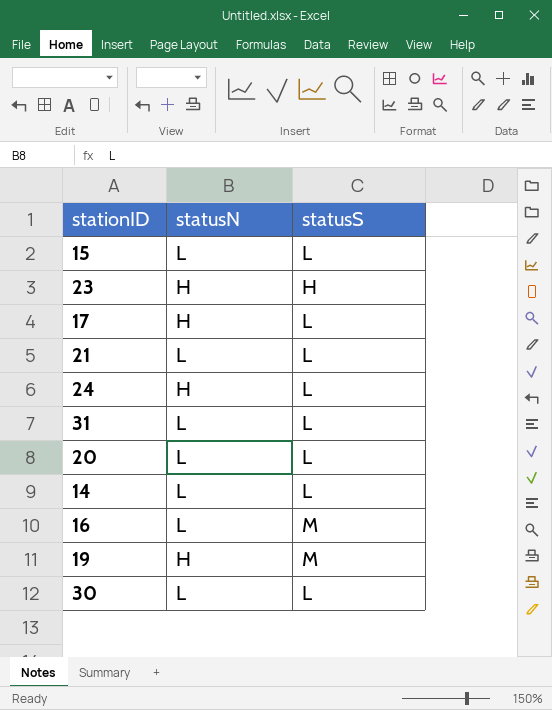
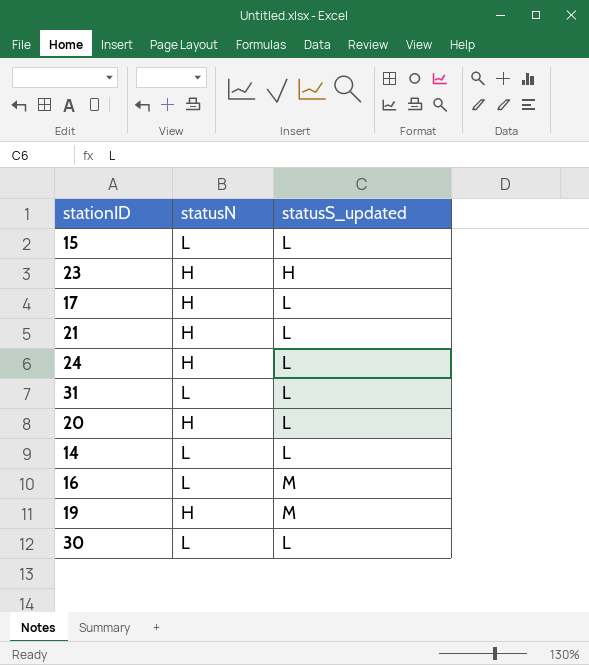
column name: statusS -> statusS_updated
21 | statusN: L -> H
20 | statusN: L -> H

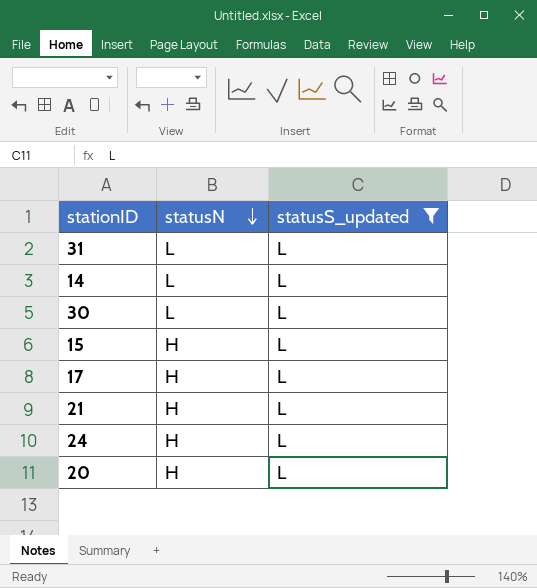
filter: none -> statusS_updated = L
row order: none -> statusN descending
15 | statusN: L -> H

